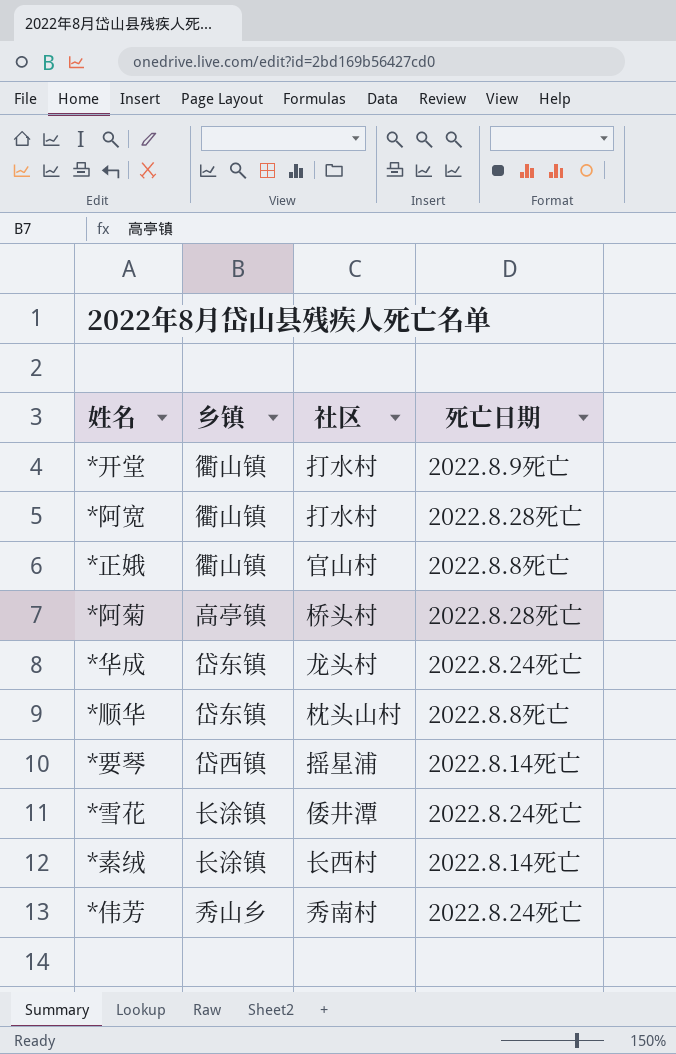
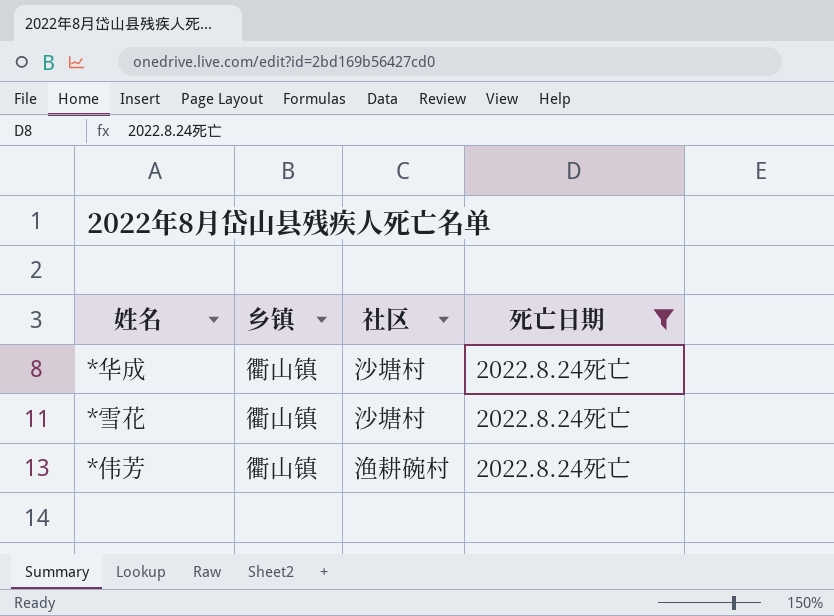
filter: none -> 死亡日期 = 2022.8.24死亡
*华成 | 乡镇: 岱东镇 -> 衢山镇
*华成 | 社区: 龙头村 -> 沙塘村
*雪花 | 乡镇: 长涂镇 -> 衢山镇
*雪花 | 社区: 倭井潭 -> 沙塘村
*伟芳 | 乡镇: 秀山乡 -> 衢山镇
*伟芳 | 社区: 秀南村 -> 渔耕碗村

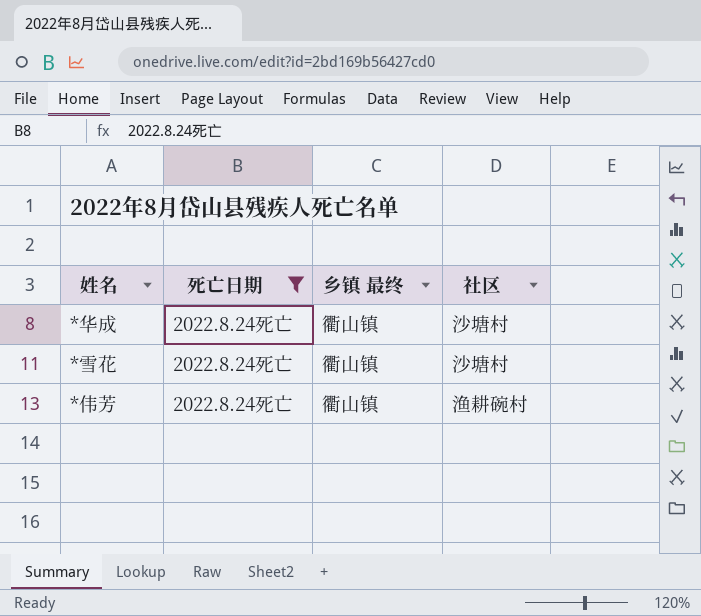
column 死亡日期 | position: 4 -> 2
column name: 乡镇 -> 乡镇 最终

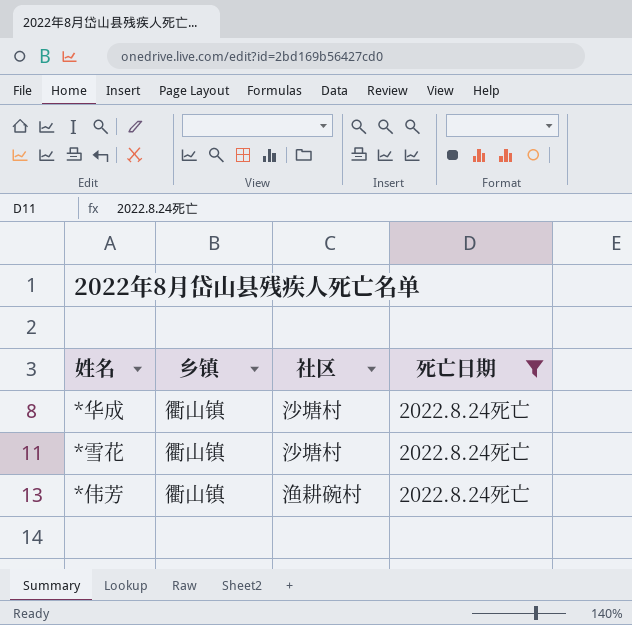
column name: 乡镇 最终 -> 乡镇
column 死亡日期 | position: 2 -> 4

